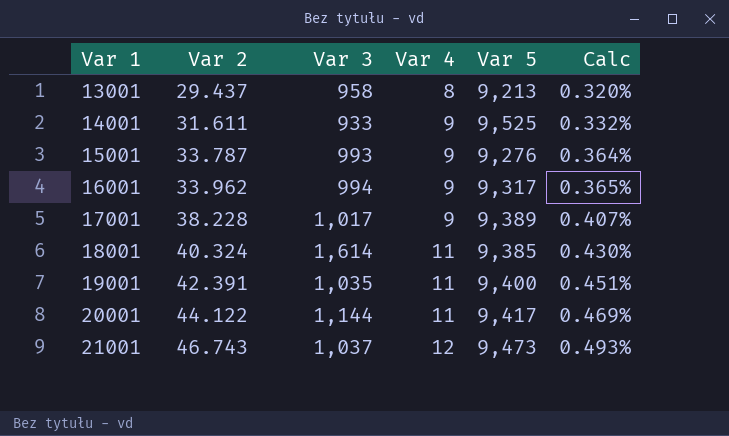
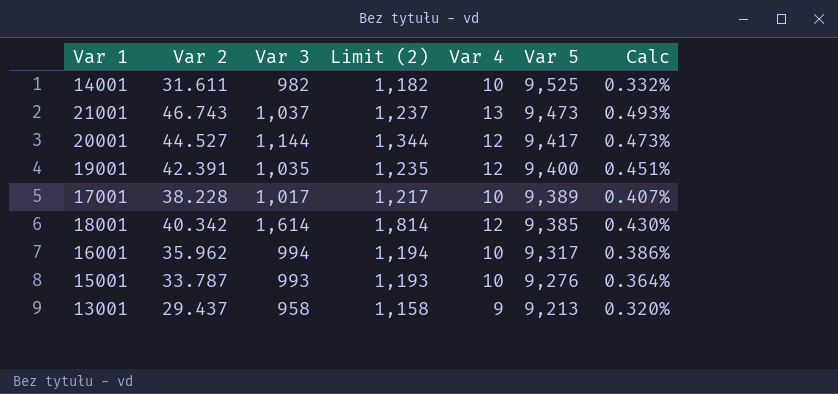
row order: Var 1 ascending -> Var 5 descending
column Limit (2) | formula: none -> [Var 3] + 200
14001 | Var 3: 933 -> 982
14001 | Var 4: 9 -> 10
21001 | Var 4: 12 -> 13
20001 | Var 2: 44.122 -> 44.527
20001 | Var 4: 11 -> 12
20001 | Calc: 0.469% -> 0.473%
19001 | Var 4: 11 -> 12
17001 | Var 4: 9 -> 10
18001 | Var 2: 40.324 -> 40.342
18001 | Var 4: 11 -> 12
16001 | Var 2: 33.962 -> 35.962
16001 | Var 4: 9 -> 10
16001 | Calc: 0.365% -> 0.386%
15001 | Var 4: 9 -> 10
13001 | Var 4: 8 -> 9

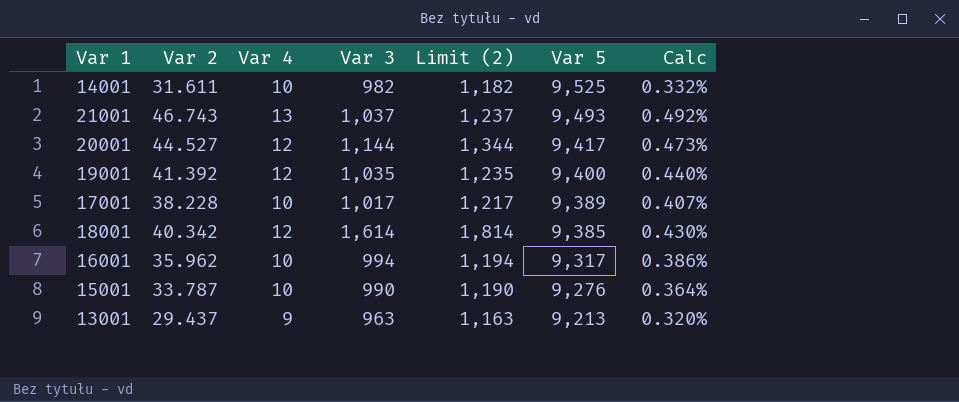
column Var 4 | position: 5 -> 3
21001 | Var 5: 9,473 -> 9,493
21001 | Calc: 0.493% -> 0.492%
19001 | Var 2: 42.391 -> 41.392
19001 | Calc: 0.451% -> 0.440%
15001 | Var 3: 993 -> 990
15001 | Limit (2): 1,193 -> 1,190
13001 | Var 3: 958 -> 963
13001 | Limit (2): 1,158 -> 1,163

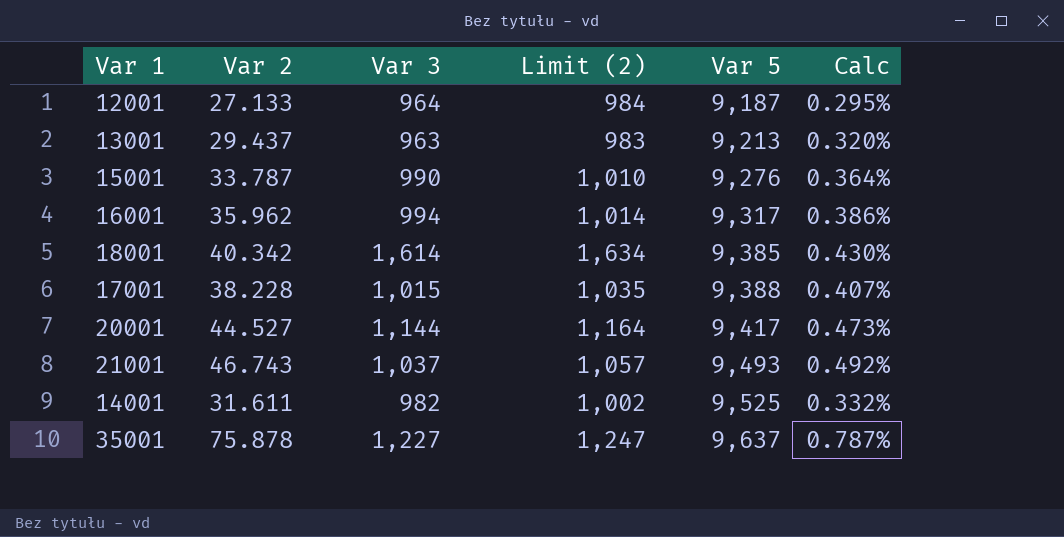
row order: Var 5 descending -> Var 5 ascending
column Var 4 | position: 3 -> none
column Limit (2) | formula: [Var 3] + 200 -> [Var 3] + 20
row 19001: 41.392 | 12 | 1,035 | 1,235 | 9,400 | 0.440% -> none
row 12001: none -> 27.133 | 964 | 984 | 9,187 | 0.295%
17001 | Var 3: 1,017 -> 1,015
17001 | Var 5: 9,389 -> 9,388
row 35001: none -> 75.878 | 1,227 | 1,247 | 9,637 | 0.787%

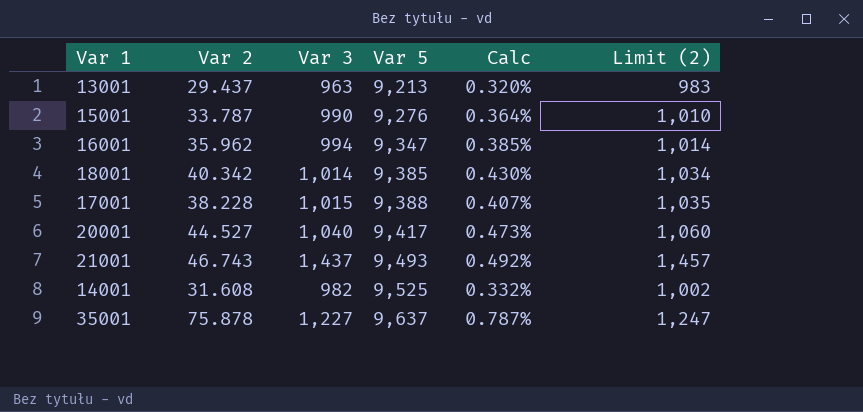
column Limit (2) | position: 4 -> 6
row 12001: 27.133 | 964 | 984 | 9,187 | 0.295% -> none
16001 | Var 5: 9,317 -> 9,347
16001 | Calc: 0.386% -> 0.385%
18001 | Var 3: 1,614 -> 1,014
18001 | Limit (2): 1,634 -> 1,034
20001 | Var 3: 1,144 -> 1,040
20001 | Limit (2): 1,164 -> 1,060
21001 | Var 3: 1,037 -> 1,437
21001 | Limit (2): 1,057 -> 1,457
14001 | Var 2: 31.611 -> 31.608

